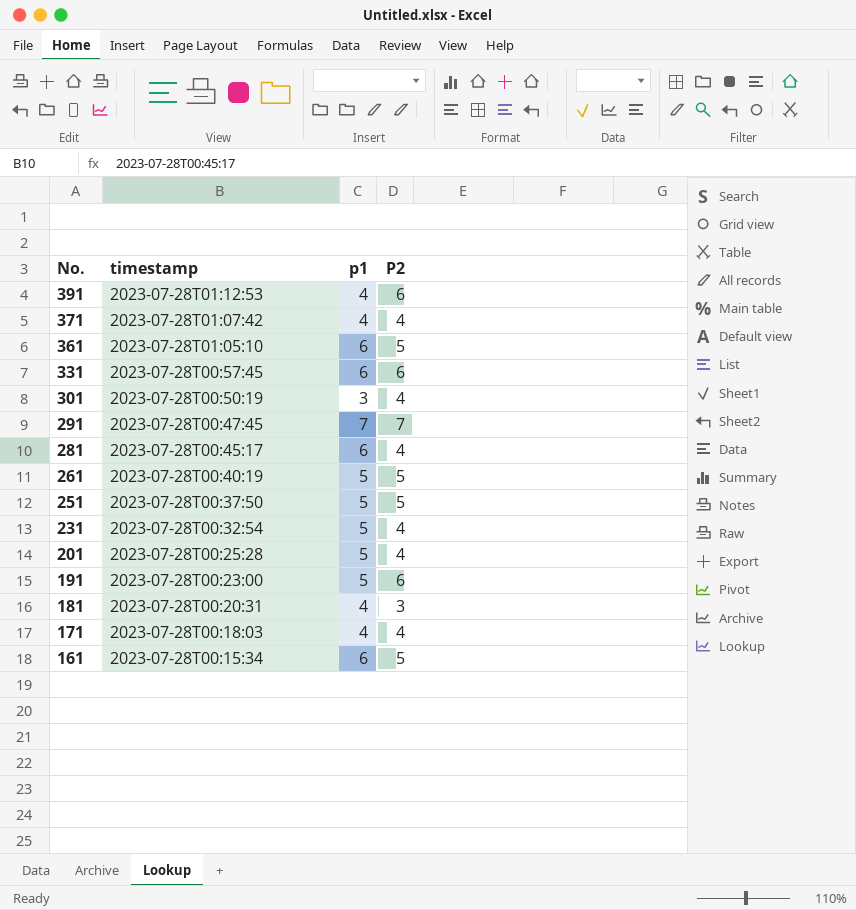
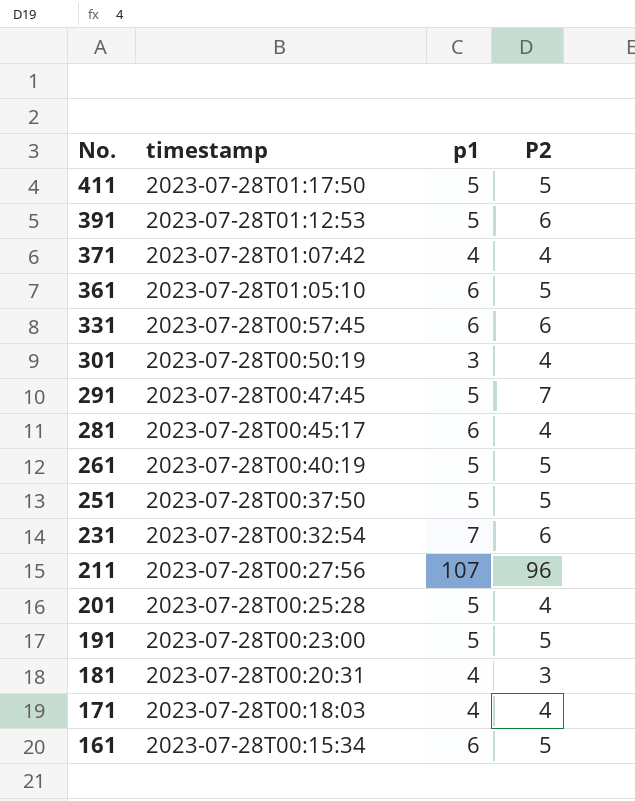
row 411: none -> 2023-07-28T01:17:50 | 5 | 5
391 | p1: 4 -> 5
291 | p1: 7 -> 5
231 | p1: 5 -> 7
231 | P2: 4 -> 6
row 211: none -> 2023-07-28T00:27:56 | 107 | 96
191 | P2: 6 -> 5

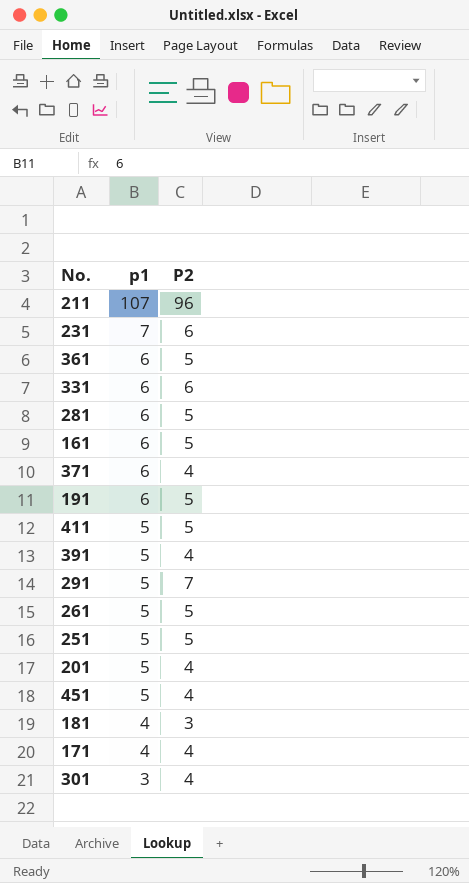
row order: No. descending -> p1 descending
column timestamp | position: 2 -> none
281 | P2: 4 -> 5
371 | p1: 4 -> 6
191 | p1: 5 -> 6
391 | P2: 6 -> 4
row 451: none -> 5 | 4

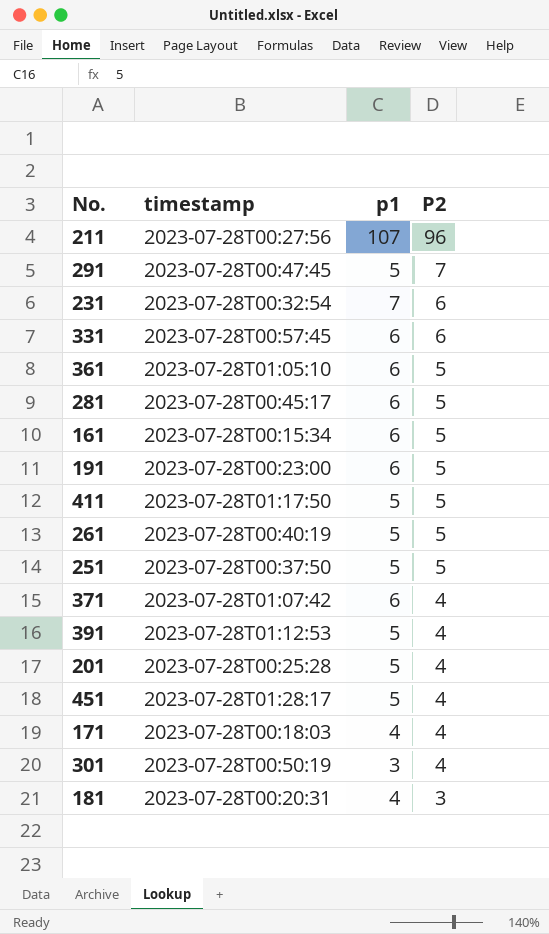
row order: p1 descending -> P2 descending
column timestamp | position: none -> 2

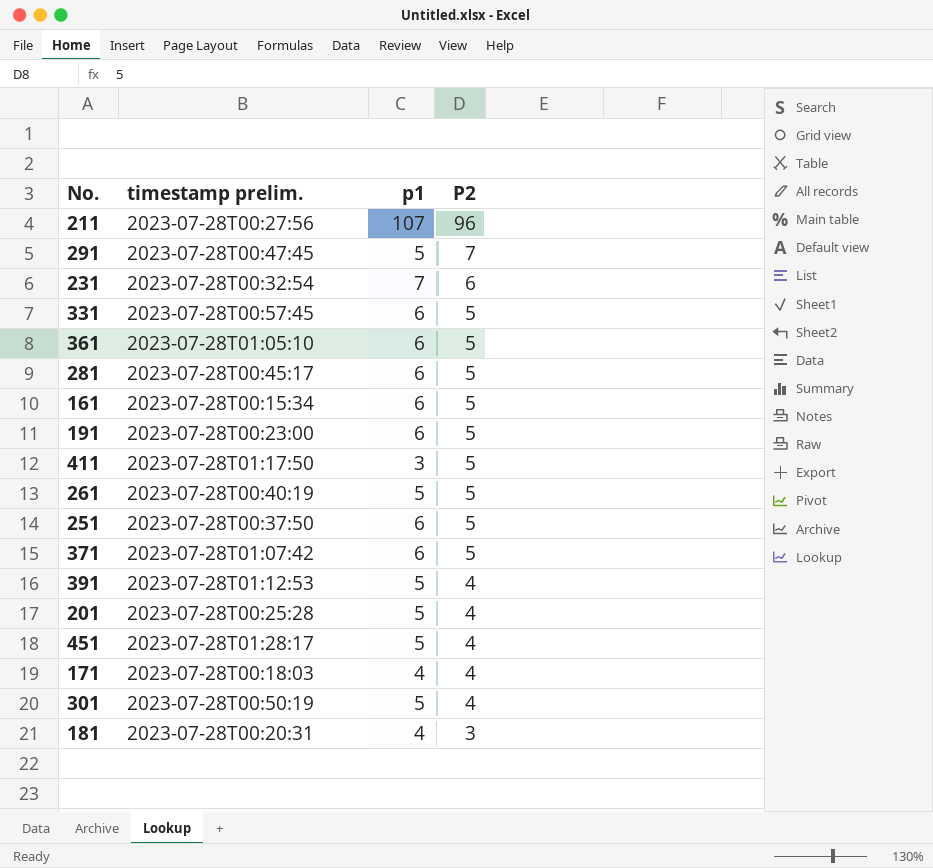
column name: timestamp -> timestamp prelim.
331 | P2: 6 -> 5
411 | p1: 5 -> 3
251 | p1: 5 -> 6
371 | P2: 4 -> 5
301 | p1: 3 -> 5

